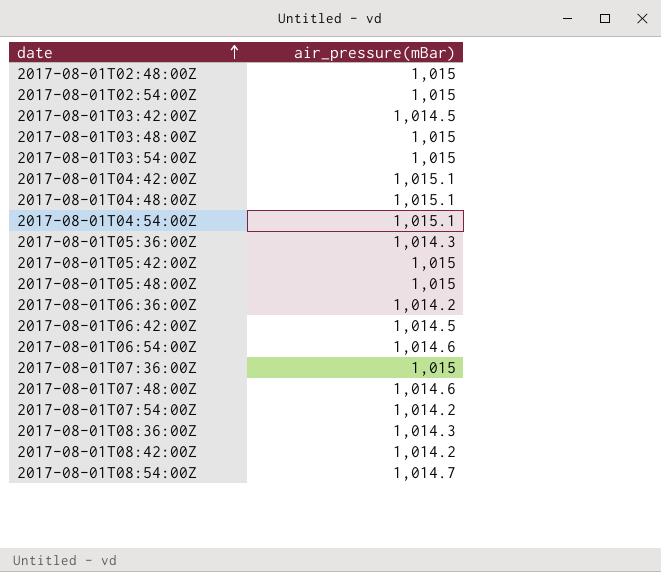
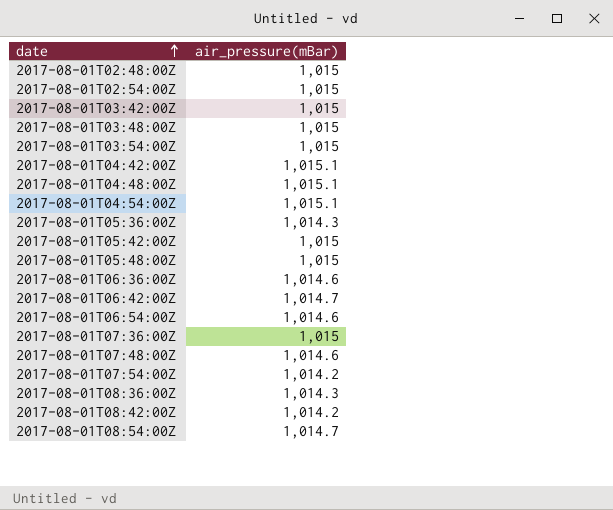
2017-08-01T03:42:00Z | air_pressure(mBar): 1,014.5 -> 1,015
2017-08-01T06:36:00Z | air_pressure(mBar): 1,014.2 -> 1,014.6
2017-08-01T06:42:00Z | air_pressure(mBar): 1,014.5 -> 1,014.7

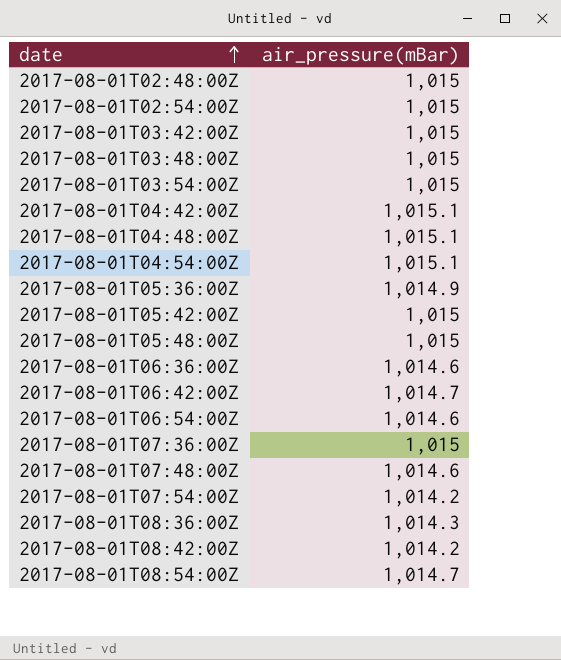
2017-08-01T05:36:00Z | air_pressure(mBar): 1,014.3 -> 1,014.9

